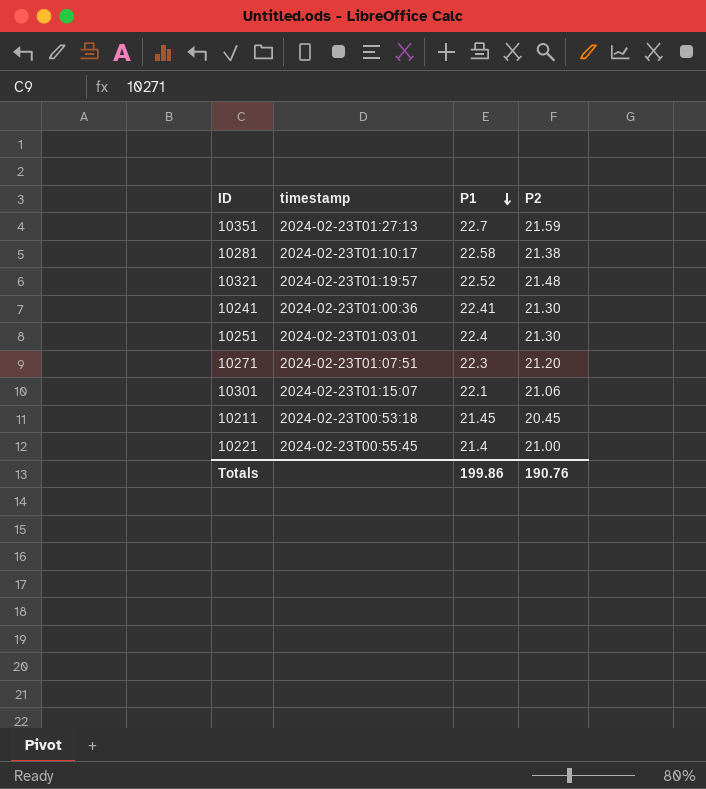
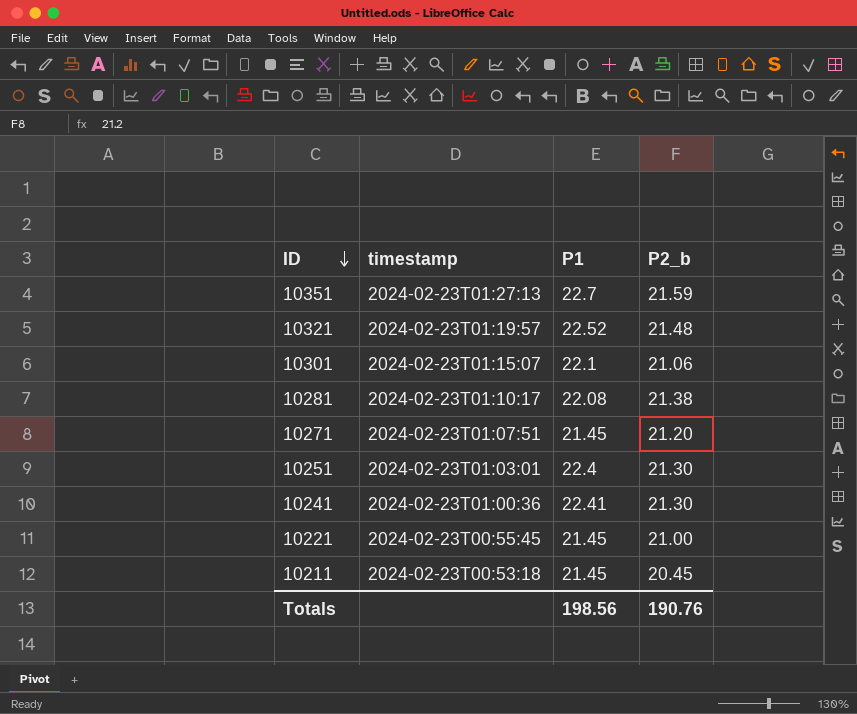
row order: P1 descending -> ID descending
column name: P2 -> P2_b
10281 | P1: 22.58 -> 22.08
10271 | P1: 22.3 -> 21.45
10221 | P1: 21.4 -> 21.45
Totals | P1: 199.86 -> 198.56

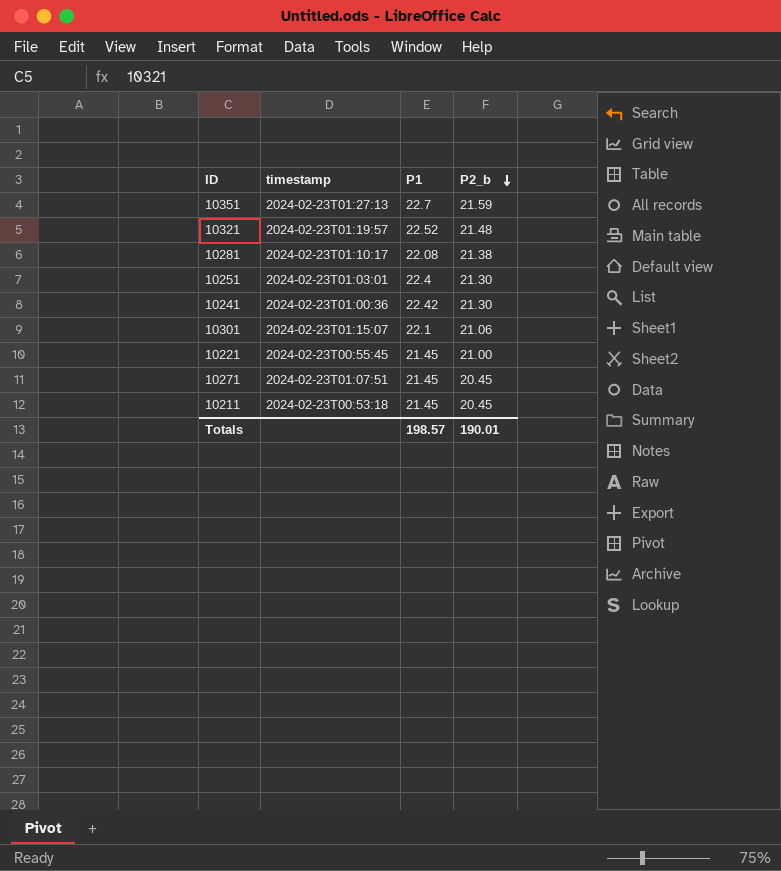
row order: ID descending -> P2_b descending
10241 | P1: 22.41 -> 22.42
10271 | P2_b: 21.20 -> 20.45
Totals | P1: 198.56 -> 198.57
Totals | P2_b: 190.76 -> 190.01

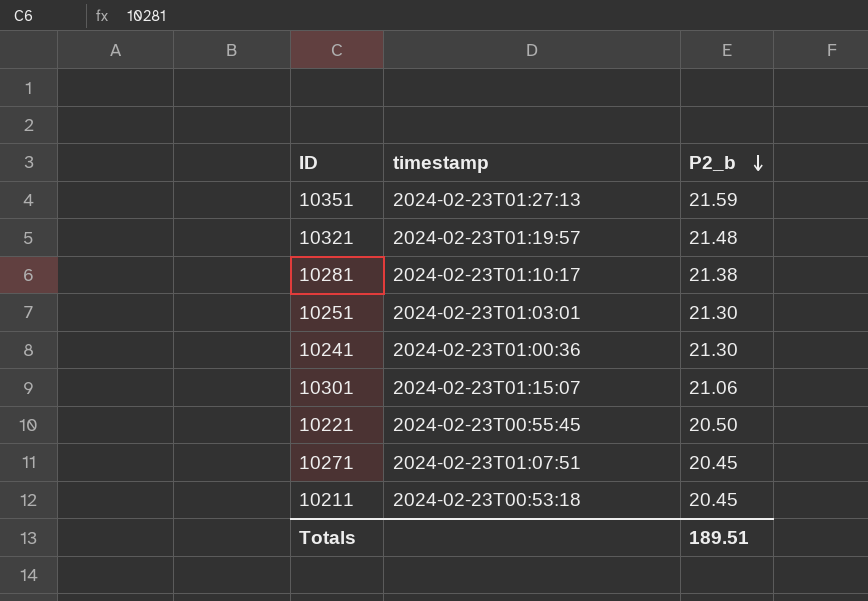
column P1 | position: 3 -> none
10221 | P2_b: 21.00 -> 20.50
Totals | P2_b: 190.01 -> 189.51

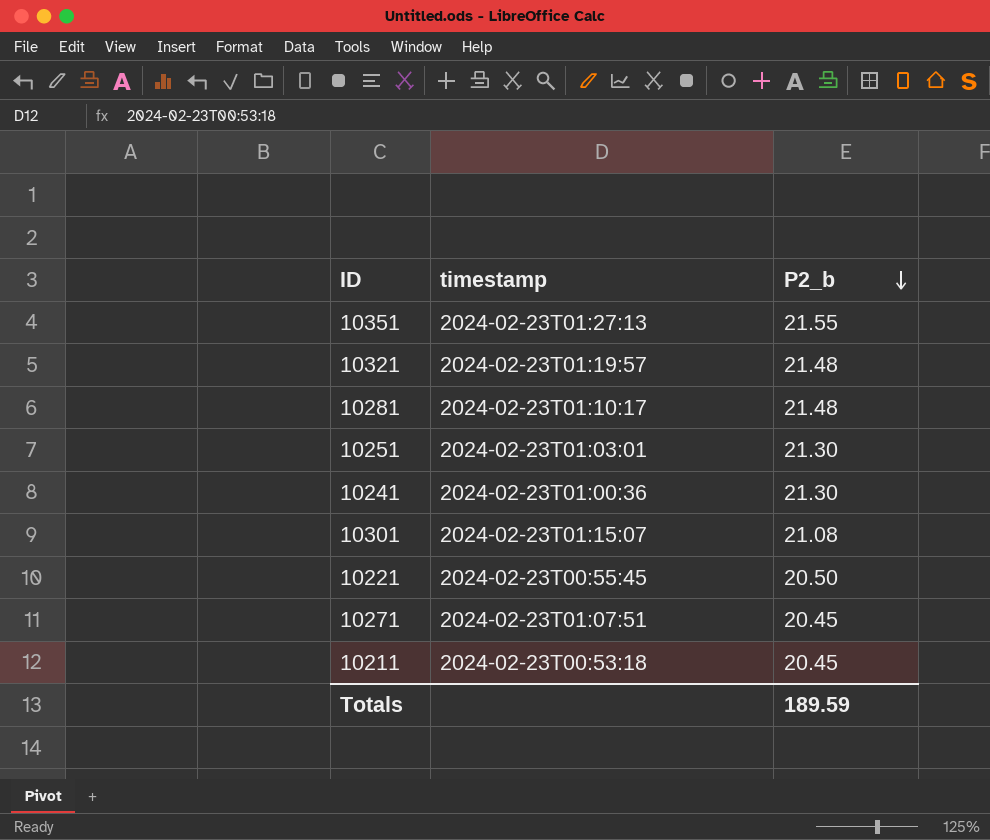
10351 | P2_b: 21.59 -> 21.55
10281 | P2_b: 21.38 -> 21.48
10301 | P2_b: 21.06 -> 21.08
Totals | P2_b: 189.51 -> 189.59

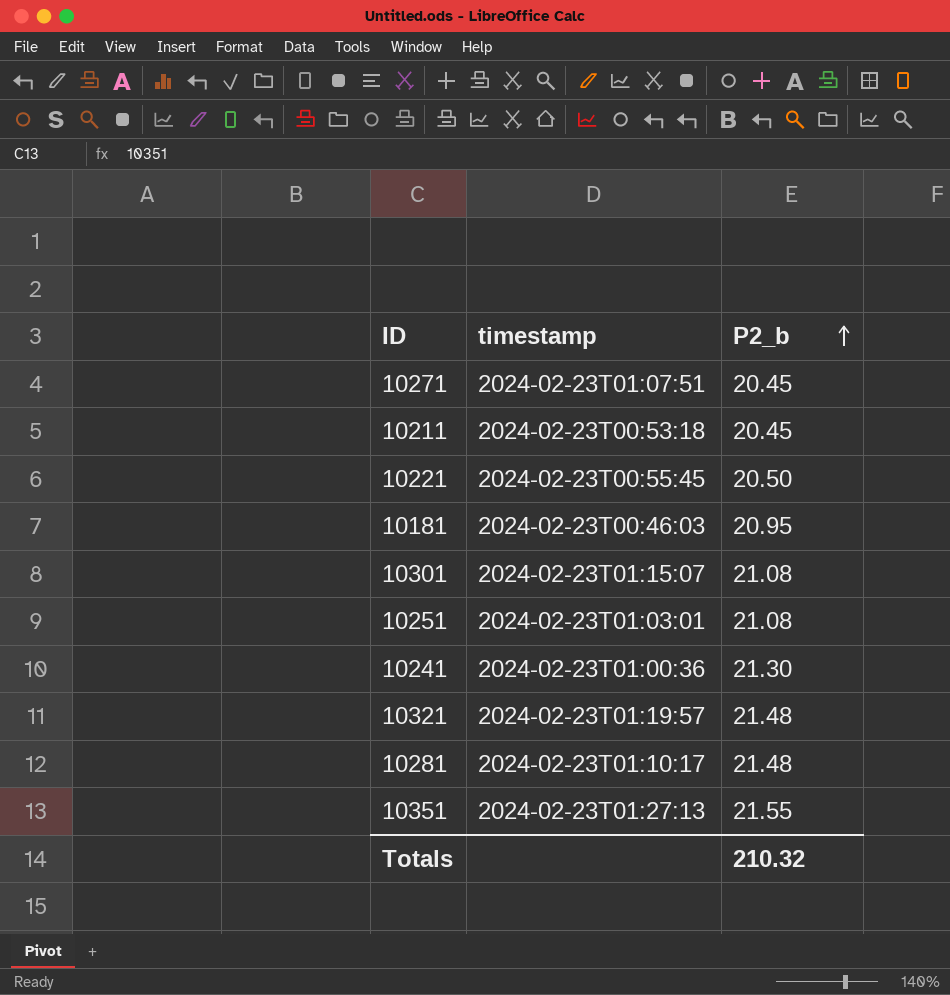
row order: P2_b descending -> P2_b ascending
row 10181: none -> 2024-02-23T00:46:03 | 20.95
10251 | P2_b: 21.30 -> 21.08
Totals | P2_b: 189.59 -> 210.32

